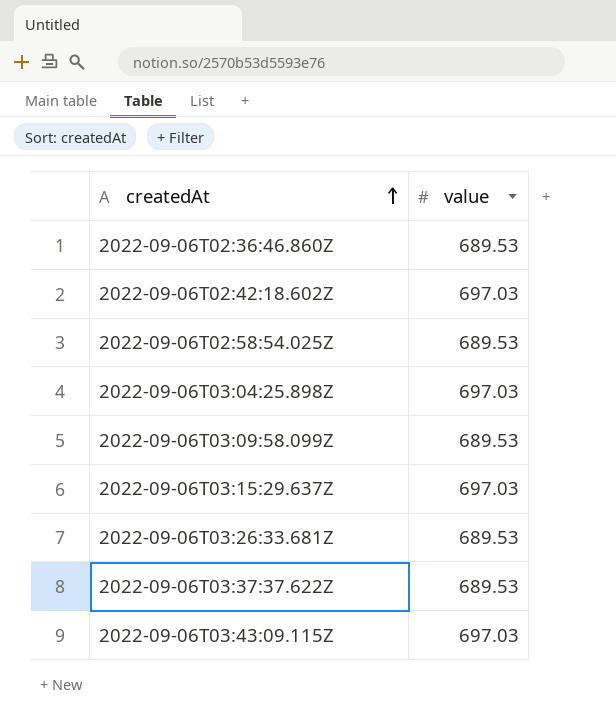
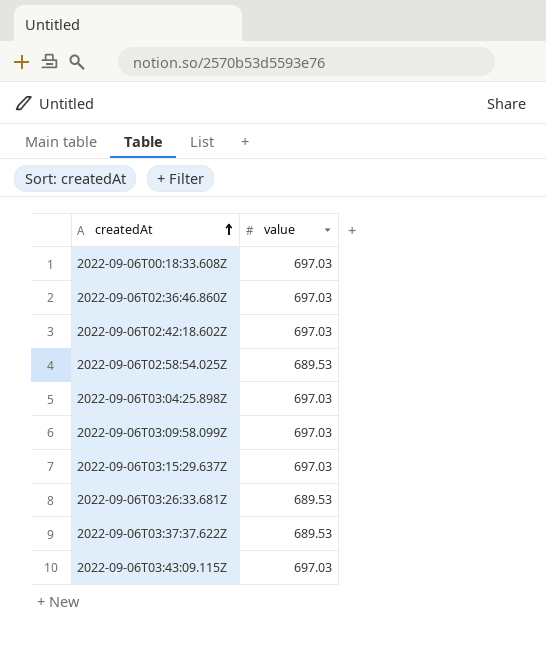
row 2022-09-06T00:18:33.608Z: none -> 697.03
2022-09-06T02:36:46.860Z | value: 689.53 -> 697.03
2022-09-06T03:09:58.099Z | value: 689.53 -> 697.03

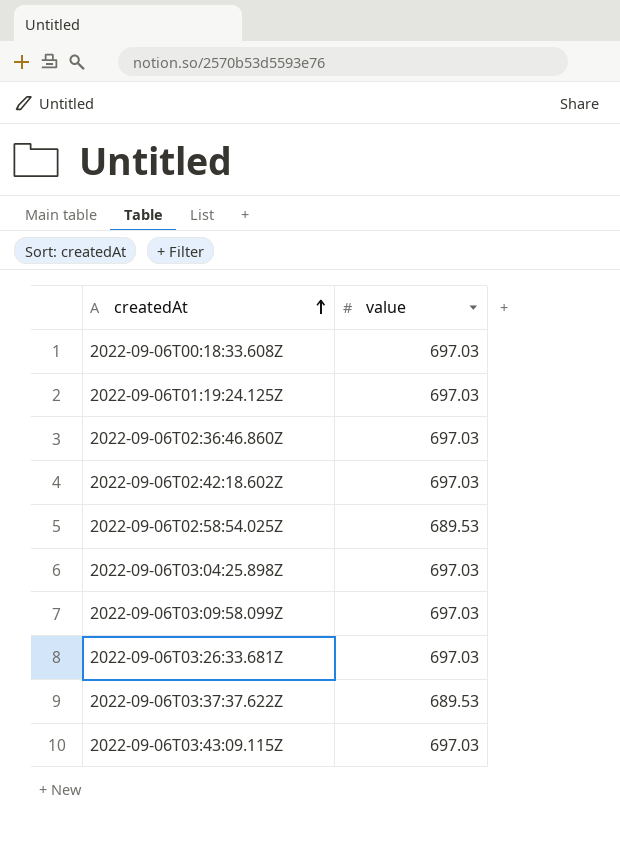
row 2022-09-06T03:15:29.637Z: 697.03 -> none
row 2022-09-06T01:19:24.125Z: none -> 697.03
2022-09-06T03:26:33.681Z | value: 689.53 -> 697.03

